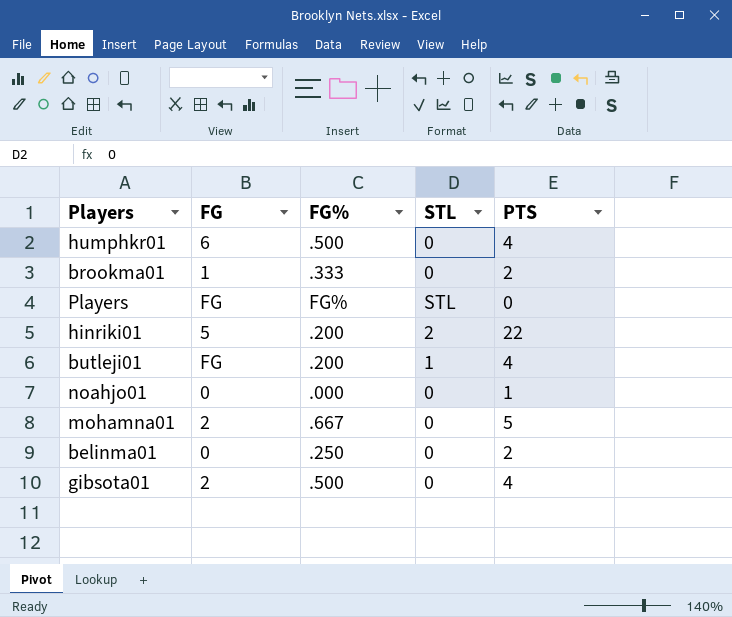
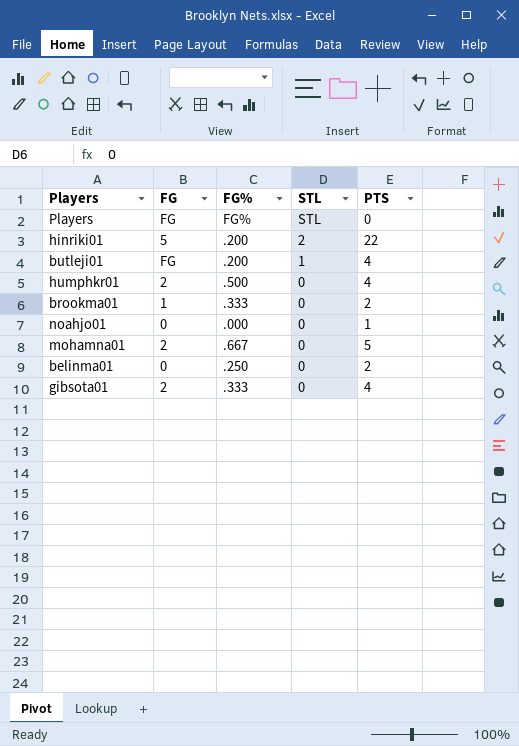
row order: none -> STL descending
humphkr01 | FG: 6 -> 2
gibsota01 | FG%: .500 -> .333

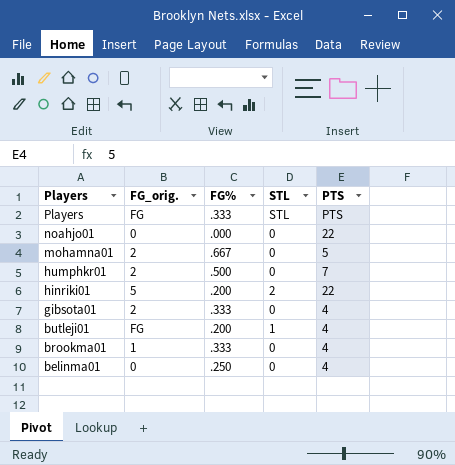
row order: STL descending -> Players descending
column name: FG -> FG_orig.
Players | FG%: FG% -> .333
Players | PTS: 0 -> PTS
noahjo01 | PTS: 1 -> 22
humphkr01 | PTS: 4 -> 7
brookma01 | PTS: 2 -> 4
belinma01 | PTS: 2 -> 4

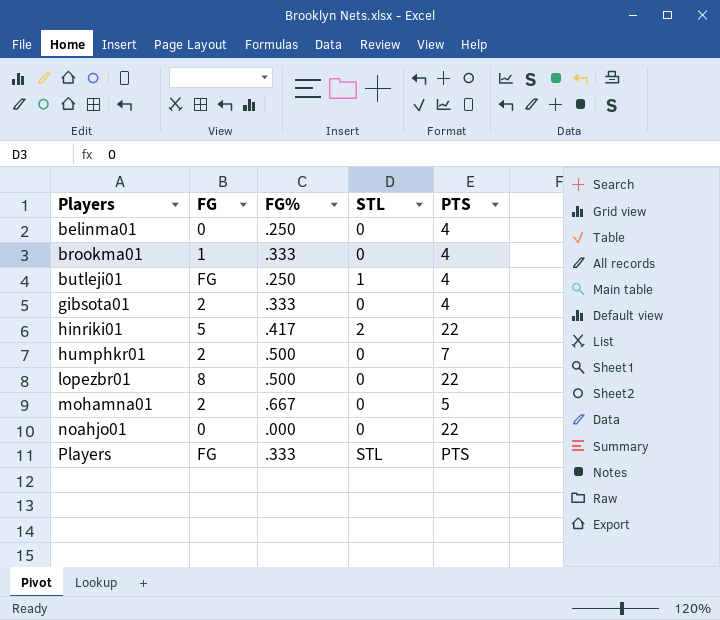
row order: Players descending -> Players ascending
column name: FG_orig. -> FG
butleji01 | FG%: .200 -> .250
hinriki01 | FG%: .200 -> .417
row lopezbr01: none -> 8 | .500 | 0 | 22

